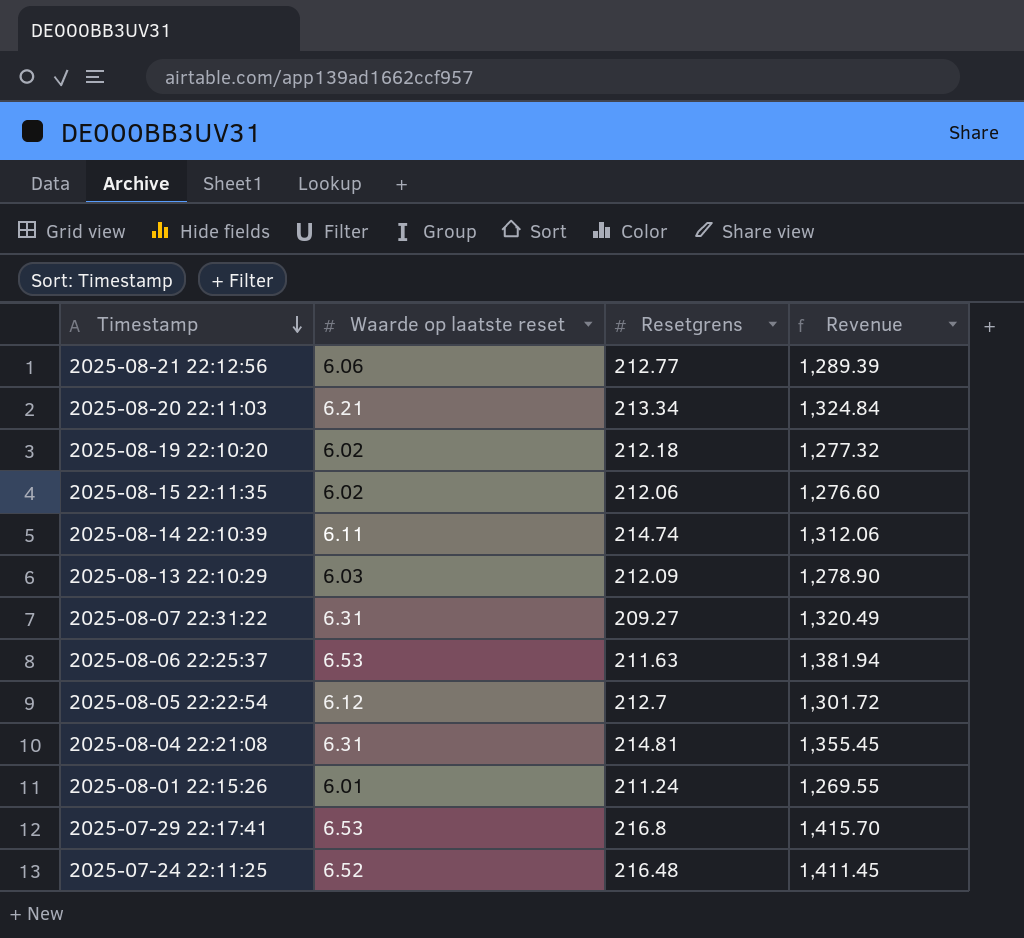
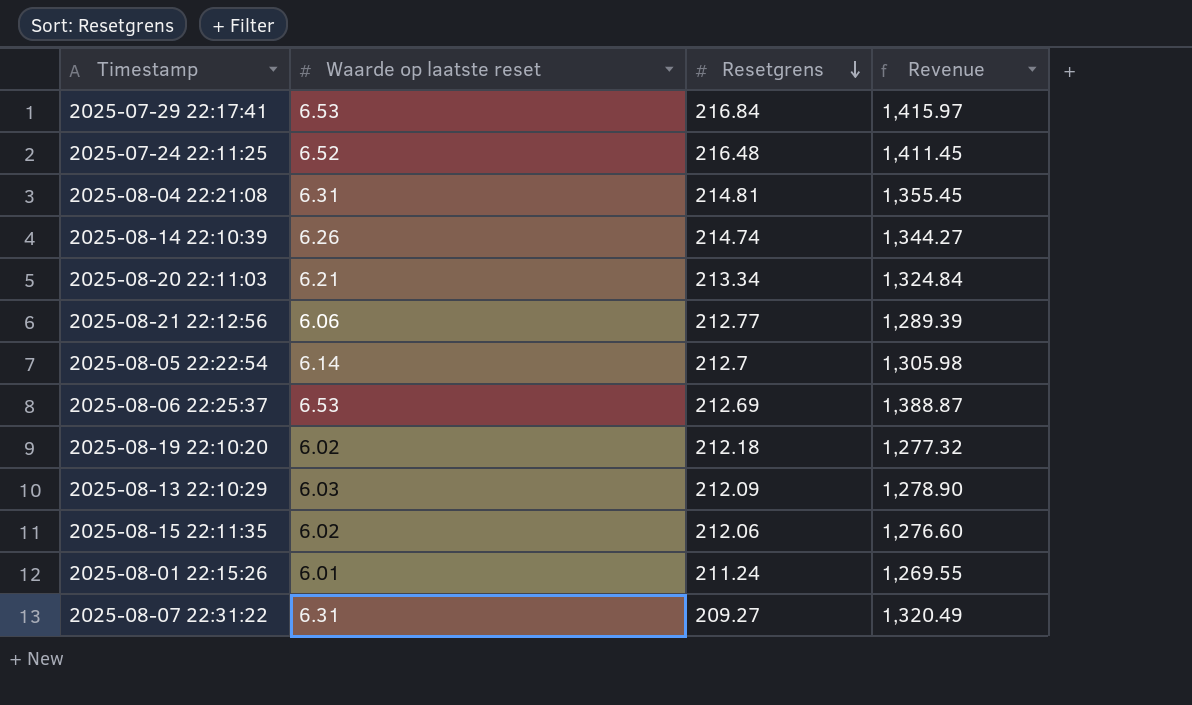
row order: Timestamp descending -> Resetgrens descending
2025-07-29 22:17:41 | Resetgrens: 216.8 -> 216.84
2025-07-29 22:17:41 | Revenue: 1,415.70 -> 1,415.97
2025-08-14 22:10:39 | Waarde op laatste reset: 6.11 -> 6.26
2025-08-14 22:10:39 | Revenue: 1,312.06 -> 1,344.27
2025-08-05 22:22:54 | Waarde op laatste reset: 6.12 -> 6.14
2025-08-05 22:22:54 | Revenue: 1,301.72 -> 1,305.98
2025-08-06 22:25:37 | Resetgrens: 211.63 -> 212.69
2025-08-06 22:25:37 | Revenue: 1,381.94 -> 1,388.87

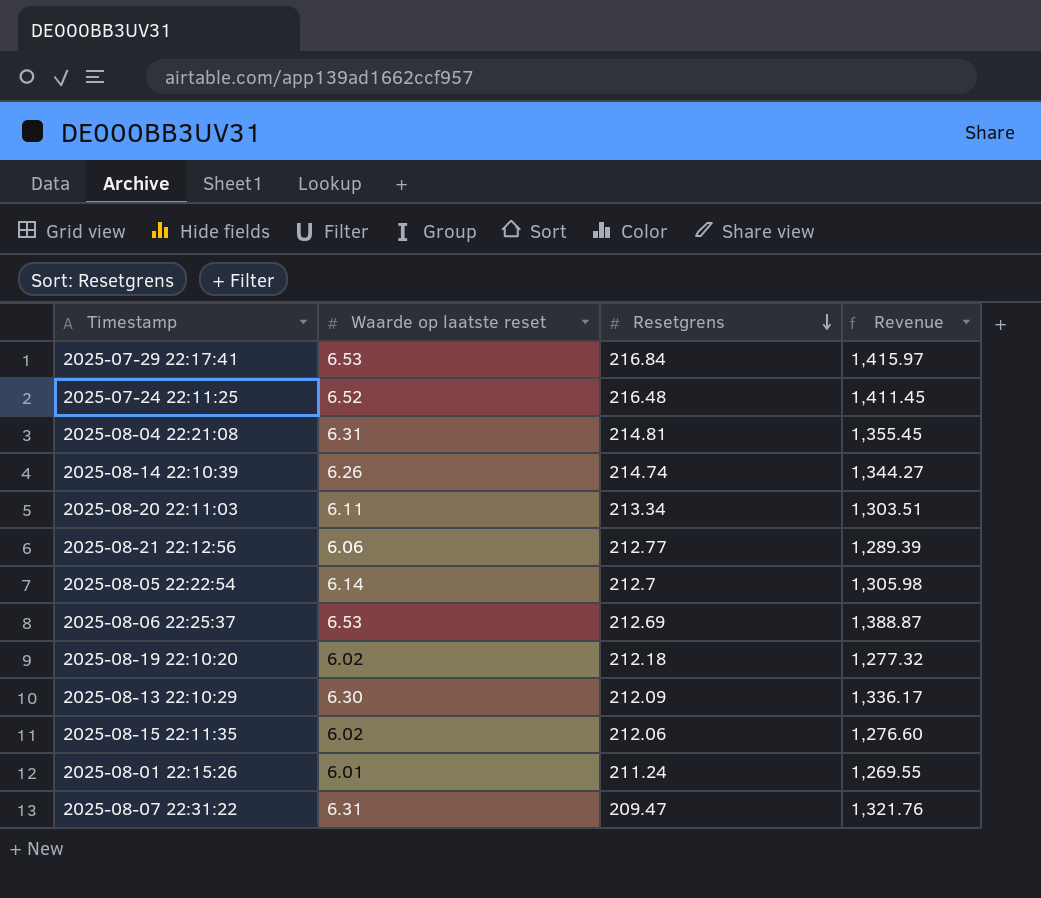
2025-08-20 22:11:03 | Waarde op laatste reset: 6.21 -> 6.11
2025-08-20 22:11:03 | Revenue: 1,324.84 -> 1,303.51
2025-08-13 22:10:29 | Waarde op laatste reset: 6.03 -> 6.30
2025-08-13 22:10:29 | Revenue: 1,278.90 -> 1,336.17
2025-08-07 22:31:22 | Resetgrens: 209.27 -> 209.47
2025-08-07 22:31:22 | Revenue: 1,320.49 -> 1,321.76

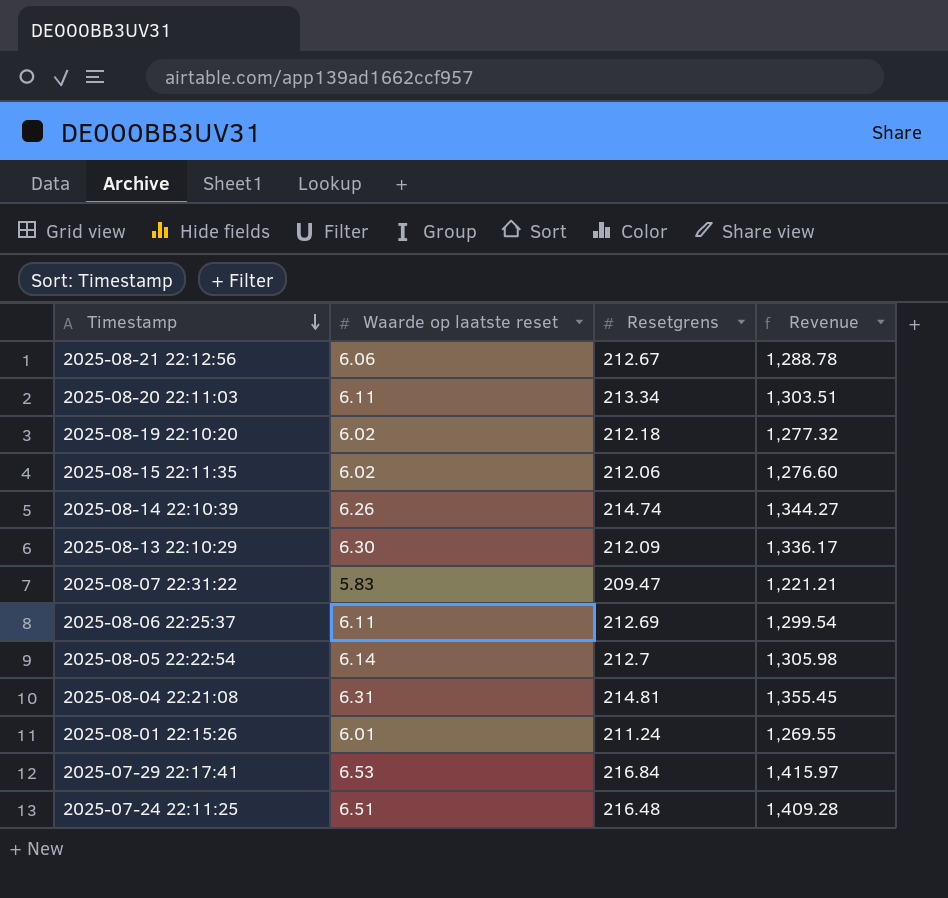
row order: Resetgrens descending -> Timestamp descending
2025-08-21 22:12:56 | Resetgrens: 212.77 -> 212.67
2025-08-21 22:12:56 | Revenue: 1,289.39 -> 1,288.78
2025-08-07 22:31:22 | Waarde op laatste reset: 6.31 -> 5.83
2025-08-07 22:31:22 | Revenue: 1,321.76 -> 1,221.21
2025-08-06 22:25:37 | Waarde op laatste reset: 6.53 -> 6.11
2025-08-06 22:25:37 | Revenue: 1,388.87 -> 1,299.54
2025-07-24 22:11:25 | Waarde op laatste reset: 6.52 -> 6.51
2025-07-24 22:11:25 | Revenue: 1,411.45 -> 1,409.28

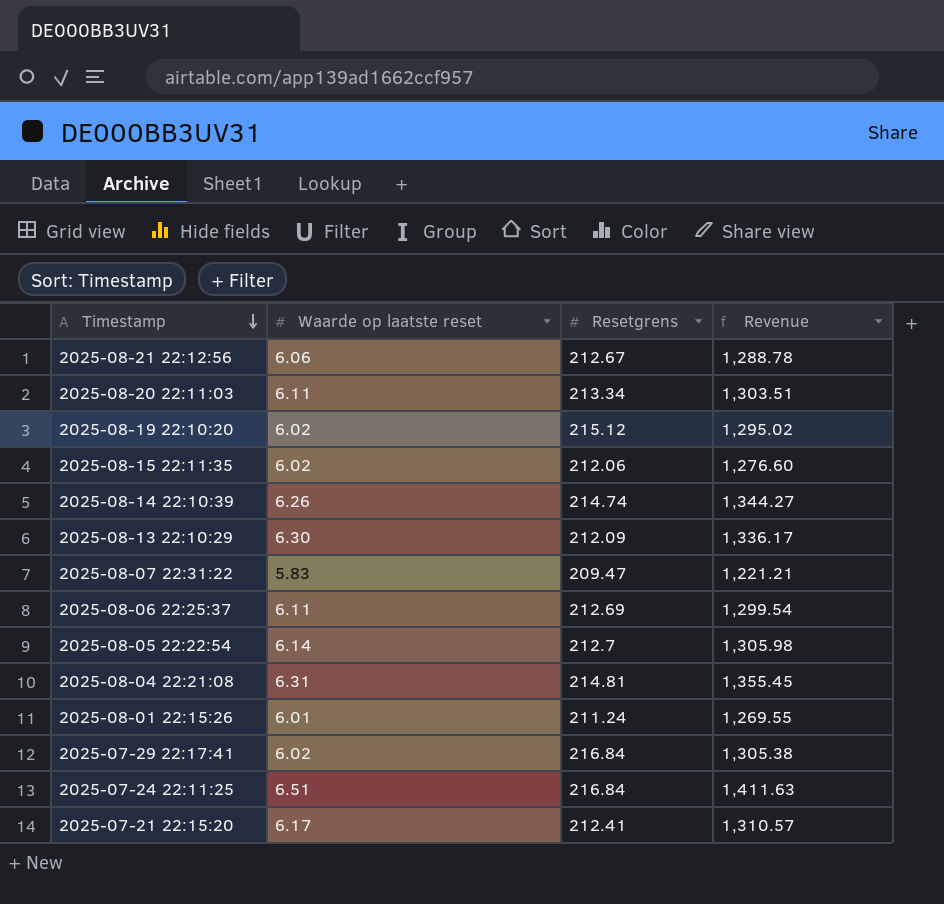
2025-08-19 22:10:20 | Resetgrens: 212.18 -> 215.12
2025-08-19 22:10:20 | Revenue: 1,277.32 -> 1,295.02
2025-07-29 22:17:41 | Waarde op laatste reset: 6.53 -> 6.02
2025-07-29 22:17:41 | Revenue: 1,415.97 -> 1,305.38
2025-07-24 22:11:25 | Resetgrens: 216.48 -> 216.84
2025-07-24 22:11:25 | Revenue: 1,409.28 -> 1,411.63
row 2025-07-21 22:15:20: none -> 6.17 | 212.41 | 1,310.57

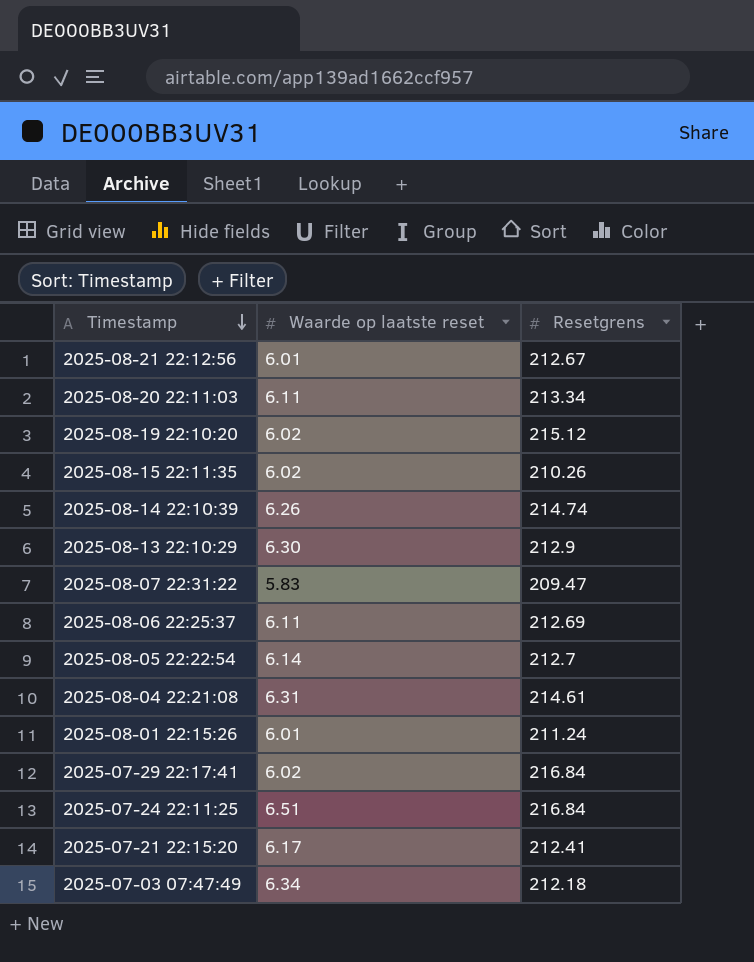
column Revenue | formula: [Waarde op laatste reset] * [Resetgrens] -> none
2025-08-21 22:12:56 | Waarde op laatste reset: 6.06 -> 6.01
2025-08-15 22:11:35 | Resetgrens: 212.06 -> 210.26
2025-08-13 22:10:29 | Resetgrens: 212.09 -> 212.9
2025-08-04 22:21:08 | Resetgrens: 214.81 -> 214.61
row 2025-07-03 07:47:49: none -> 6.34 | 212.18

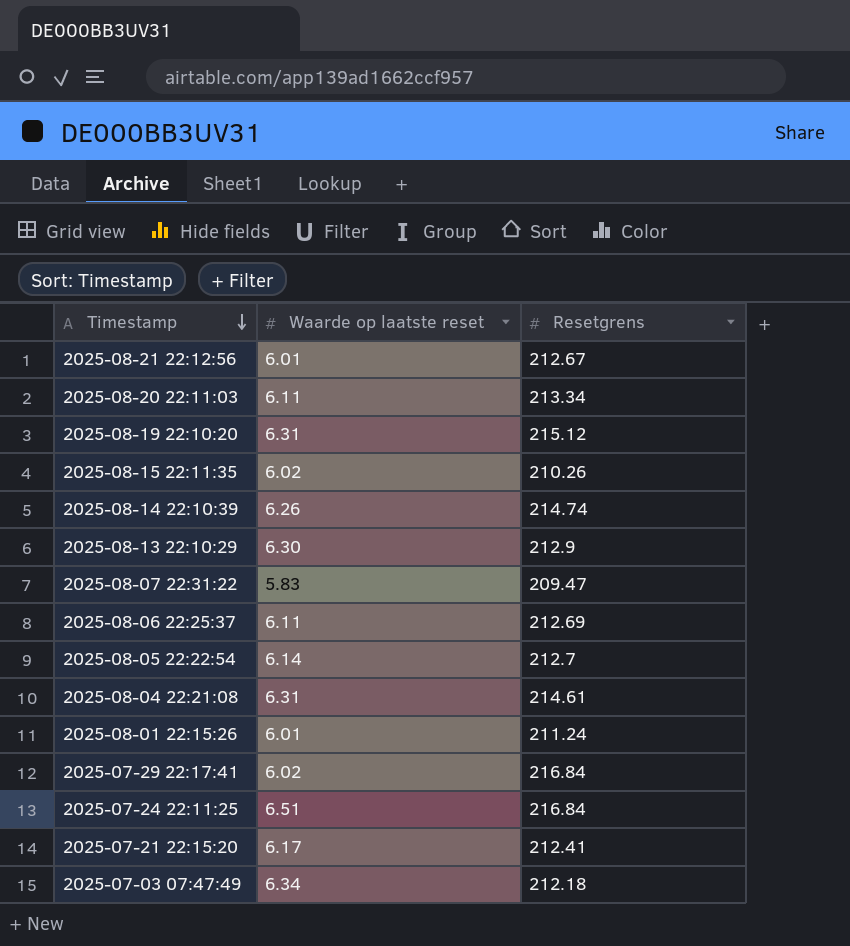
2025-08-19 22:10:20 | Waarde op laatste reset: 6.02 -> 6.31

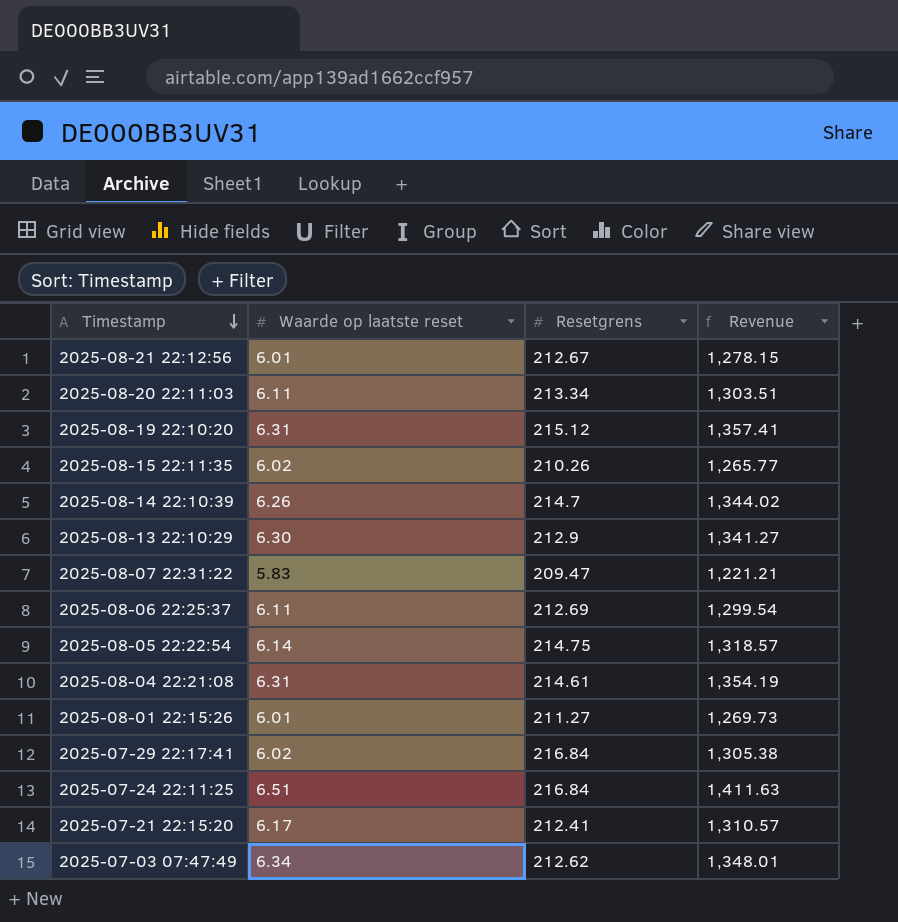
column Revenue | formula: none -> [Waarde op laatste reset] * [Resetgrens]
2025-08-14 22:10:39 | Resetgrens: 214.74 -> 214.7
2025-08-05 22:22:54 | Resetgrens: 212.7 -> 214.75
2025-08-01 22:15:26 | Resetgrens: 211.24 -> 211.27
2025-07-03 07:47:49 | Resetgrens: 212.18 -> 212.62

